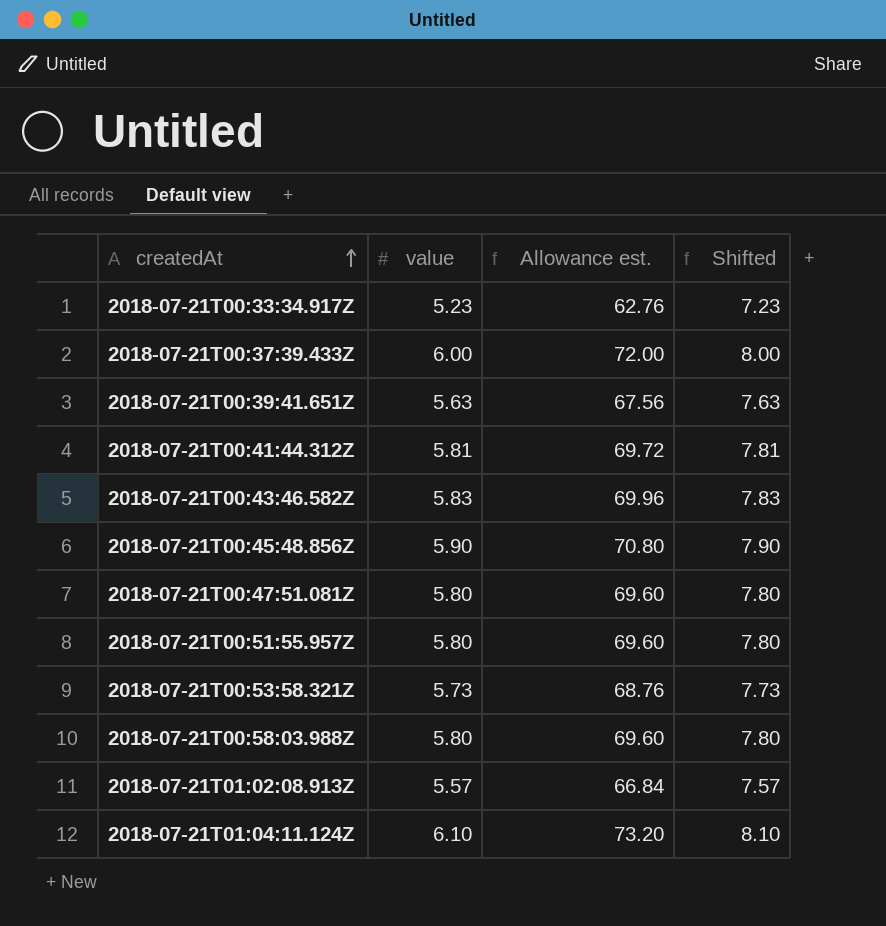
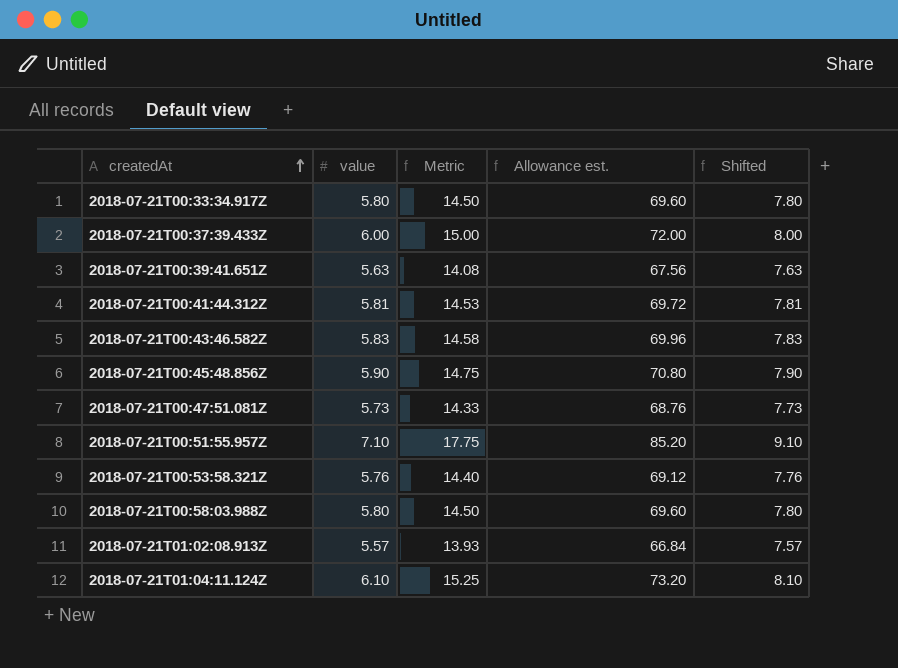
column Metric | formula: none -> [value] * 2.5
2018-07-21T00:33:34.917Z | value: 5.23 -> 5.80
2018-07-21T00:33:34.917Z | Allowance est.: 62.76 -> 69.60
2018-07-21T00:33:34.917Z | Shifted: 7.23 -> 7.80
2018-07-21T00:47:51.081Z | value: 5.80 -> 5.73
2018-07-21T00:47:51.081Z | Allowance est.: 69.60 -> 68.76
2018-07-21T00:47:51.081Z | Shifted: 7.80 -> 7.73
2018-07-21T00:51:55.957Z | value: 5.80 -> 7.10
2018-07-21T00:51:55.957Z | Allowance est.: 69.60 -> 85.20
2018-07-21T00:51:55.957Z | Shifted: 7.80 -> 9.10
2018-07-21T00:53:58.321Z | value: 5.73 -> 5.76
2018-07-21T00:53:58.321Z | Allowance est.: 68.76 -> 69.12
2018-07-21T00:53:58.321Z | Shifted: 7.73 -> 7.76

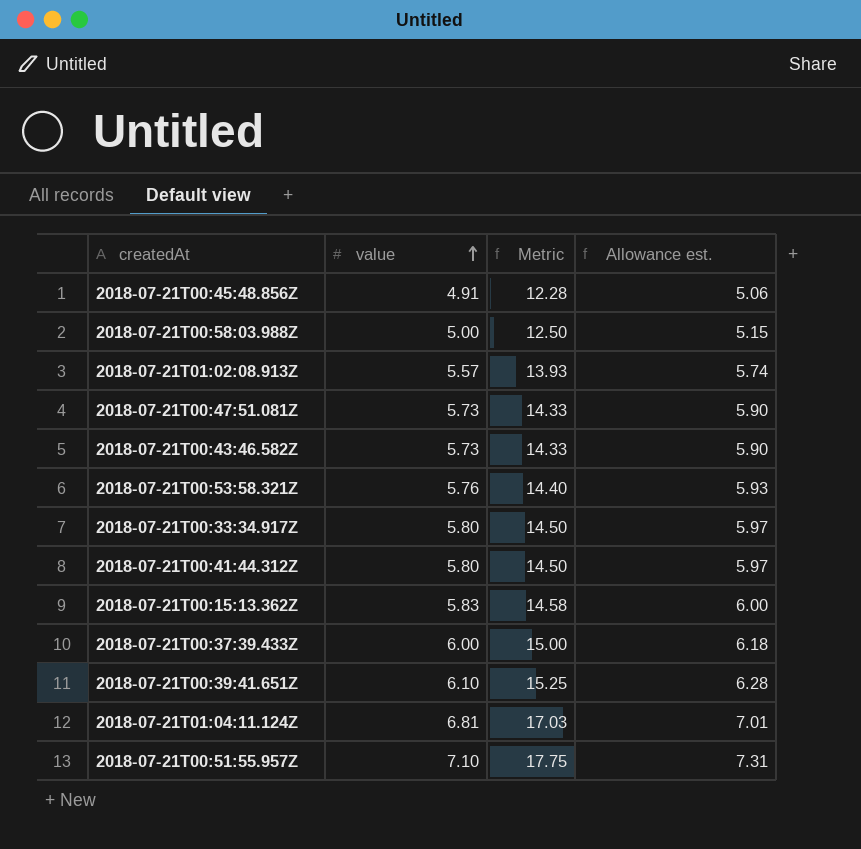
row order: createdAt ascending -> value ascending
column Shifted | formula: [value] + 2 -> none
column Allowance est. | formula: [value] * 12 -> [value] * 1.03
2018-07-21T00:45:48.856Z | value: 5.90 -> 4.91
2018-07-21T00:45:48.856Z | Metric: 14.75 -> 12.28
2018-07-21T00:58:03.988Z | value: 5.80 -> 5.00
2018-07-21T00:58:03.988Z | Metric: 14.50 -> 12.50
2018-07-21T00:43:46.582Z | value: 5.83 -> 5.73
2018-07-21T00:43:46.582Z | Metric: 14.58 -> 14.33
2018-07-21T00:41:44.312Z | value: 5.81 -> 5.80
2018-07-21T00:41:44.312Z | Metric: 14.53 -> 14.50
row 2018-07-21T00:15:13.362Z: none -> 5.83 | 14.58 | 6.00
2018-07-21T00:39:41.651Z | value: 5.63 -> 6.10
2018-07-21T00:39:41.651Z | Metric: 14.08 -> 15.25
2018-07-21T01:04:11.124Z | value: 6.10 -> 6.81
2018-07-21T01:04:11.124Z | Metric: 15.25 -> 17.03

